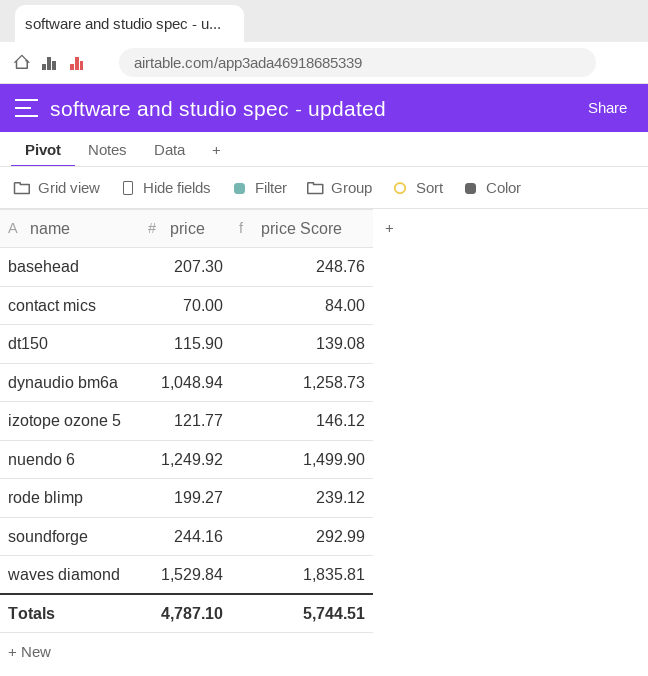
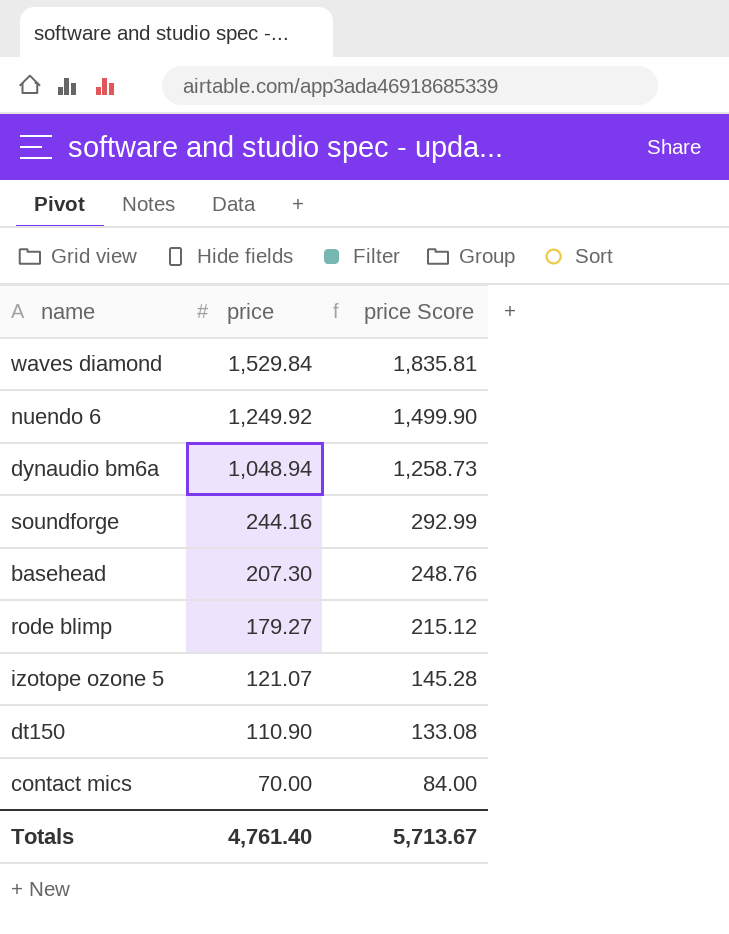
row order: name ascending -> price descending
rode blimp | price: 199.27 -> 179.27
rode blimp | price Score: 239.12 -> 215.12
izotope ozone 5 | price: 121.77 -> 121.07
izotope ozone 5 | price Score: 146.12 -> 145.28
dt150 | price: 115.90 -> 110.90
dt150 | price Score: 139.08 -> 133.08
Totals | price: 4,787.10 -> 4,761.40
Totals | price Score: 5,744.51 -> 5,713.67

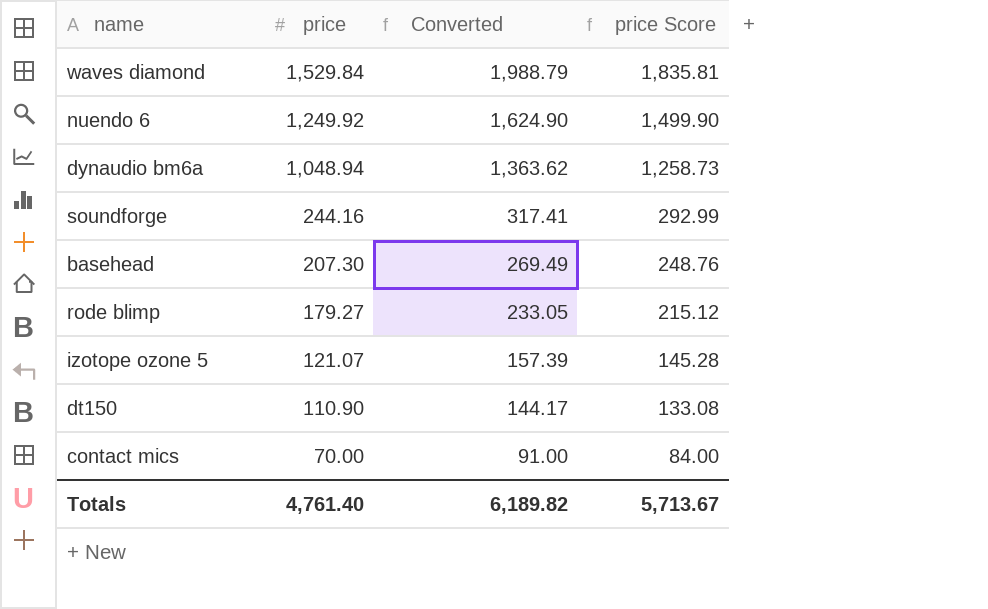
column Converted | formula: none -> [price] * 1.3

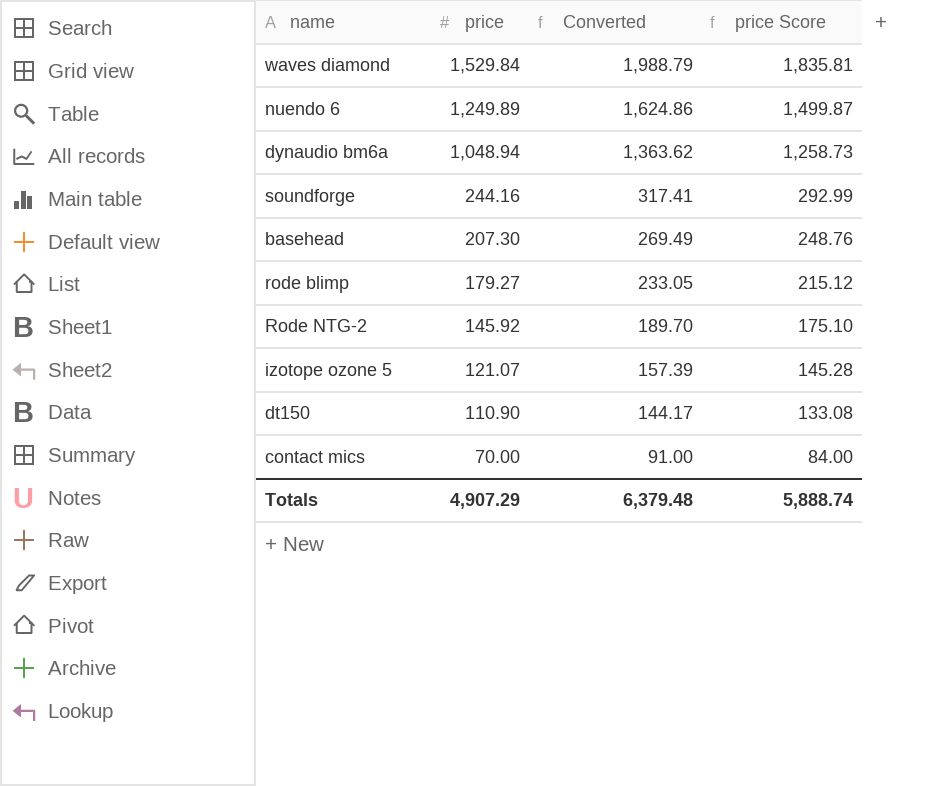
nuendo 6 | price: 1,249.92 -> 1,249.89
nuendo 6 | Converted: 1,624.90 -> 1,624.86
nuendo 6 | price Score: 1,499.90 -> 1,499.87
row Rode NTG-2: none -> 145.92 | 189.70 | 175.10
Totals | price: 4,761.40 -> 4,907.29
Totals | Converted: 6,189.82 -> 6,379.48
Totals | price Score: 5,713.67 -> 5,888.74

